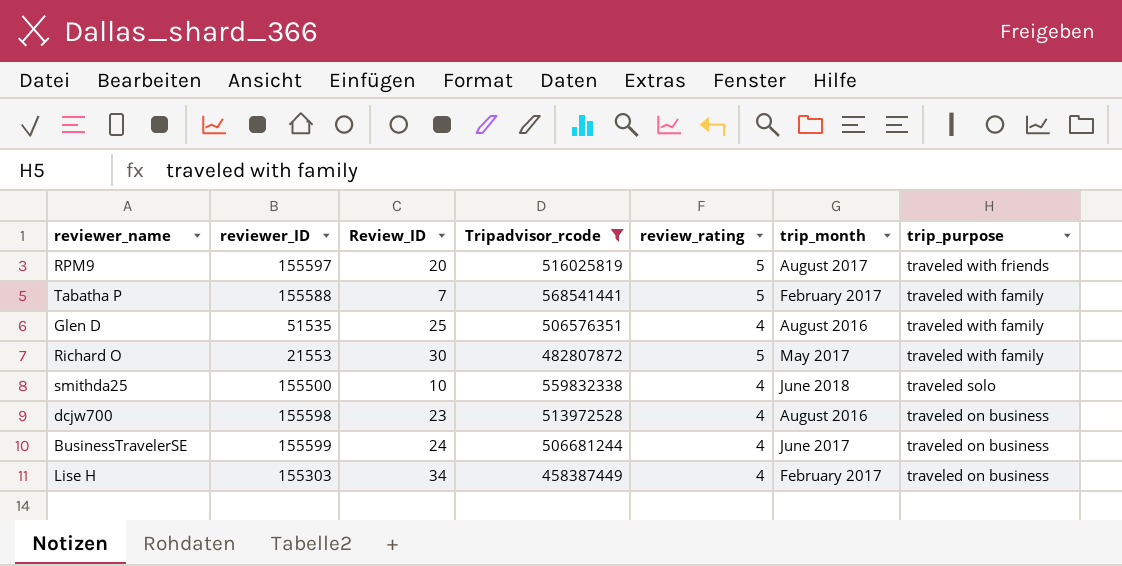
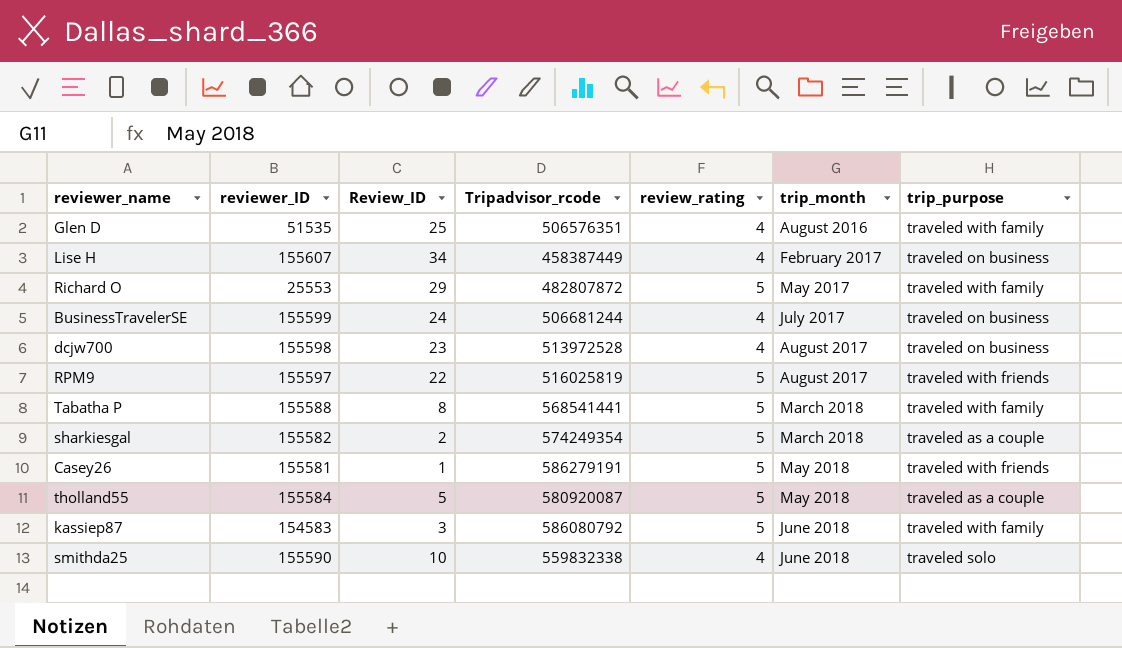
filter: Tripadvisor_rcode <= 568541441 -> none
row order: trip_purpose descending -> trip_month ascending
Lise H | reviewer_ID: 155303 -> 155607
Richard O | reviewer_ID: 21553 -> 25553
Richard O | Review_ID: 30 -> 29
BusinessTravelerSE | trip_month: June 2017 -> July 2017
dcjw700 | trip_month: August 2016 -> August 2017
RPM9 | Review_ID: 20 -> 22
Tabatha P | Review_ID: 7 -> 8
Tabatha P | trip_month: February 2017 -> March 2018
smithda25 | reviewer_ID: 155500 -> 155590

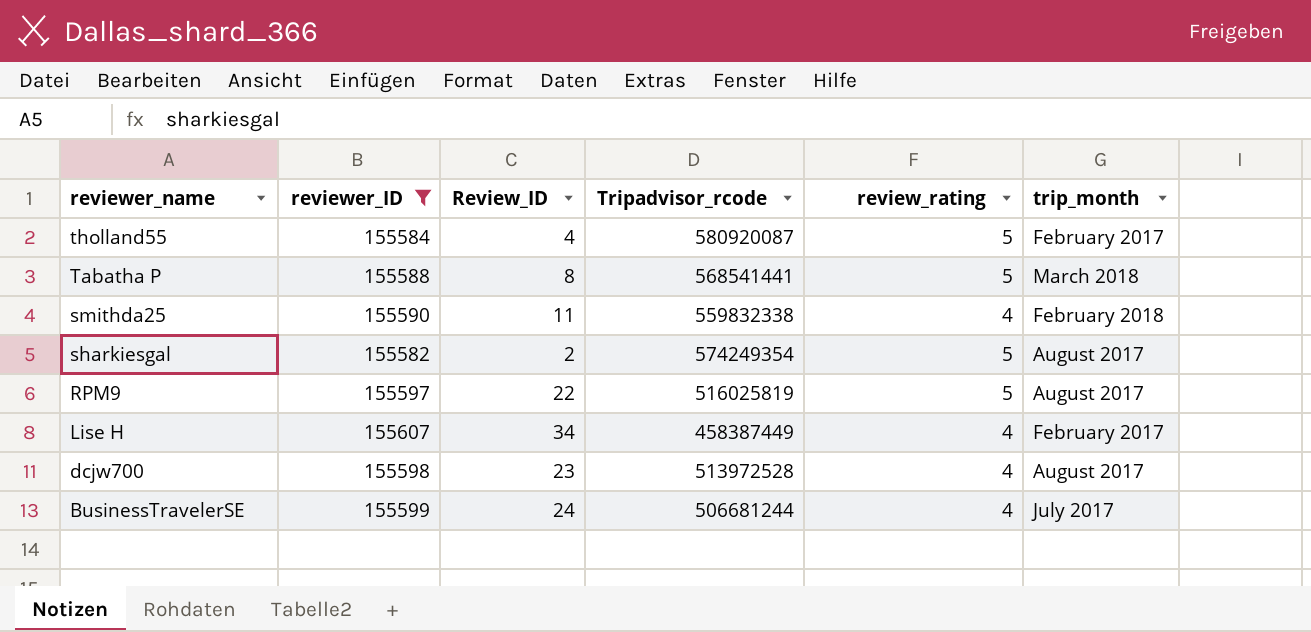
filter: none -> reviewer_ID >= 155582
row order: trip_month ascending -> reviewer_name descending
column trip_purpose | position: 7 -> none
tholland55 | Review_ID: 5 -> 4
tholland55 | trip_month: May 2018 -> February 2017
smithda25 | Review_ID: 10 -> 11
smithda25 | trip_month: June 2018 -> February 2018
sharkiesgal | trip_month: March 2018 -> August 2017

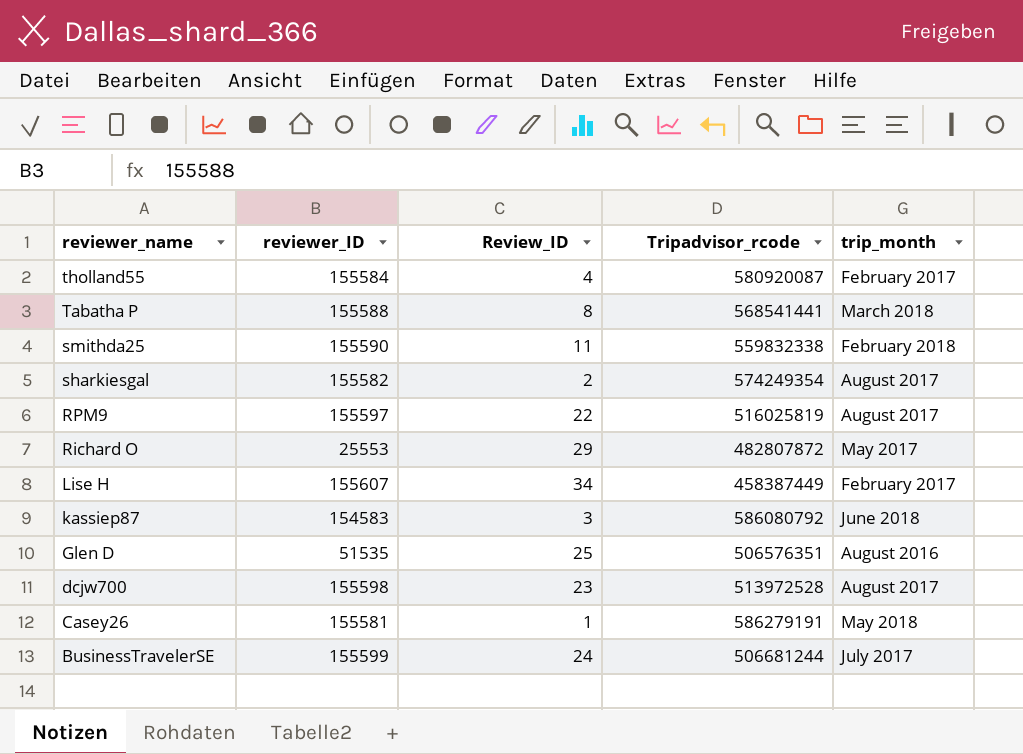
filter: reviewer_ID >= 155582 -> none
column review_rating | position: 5 -> none

